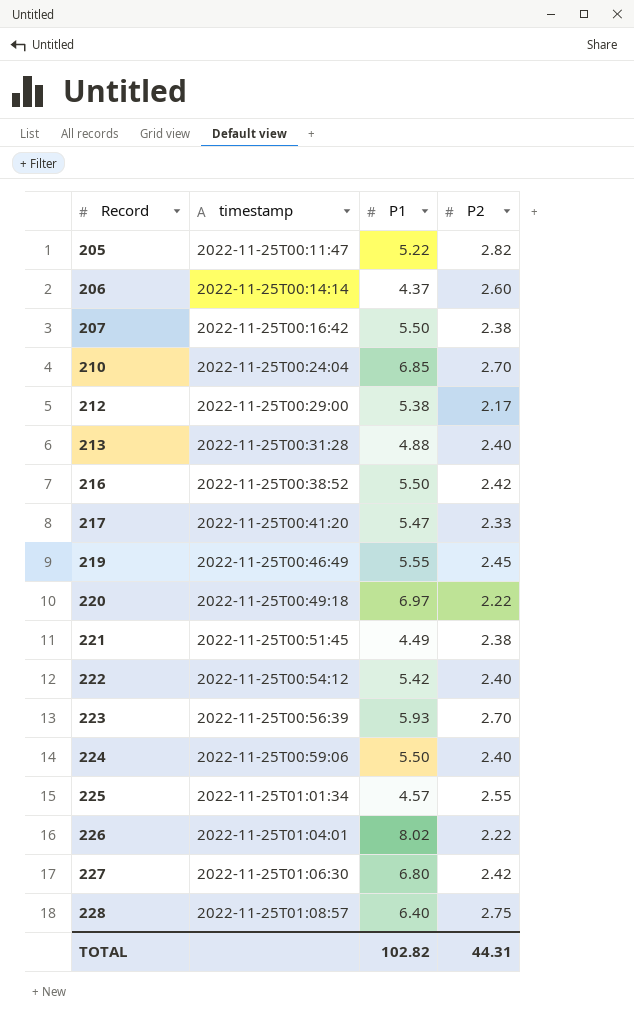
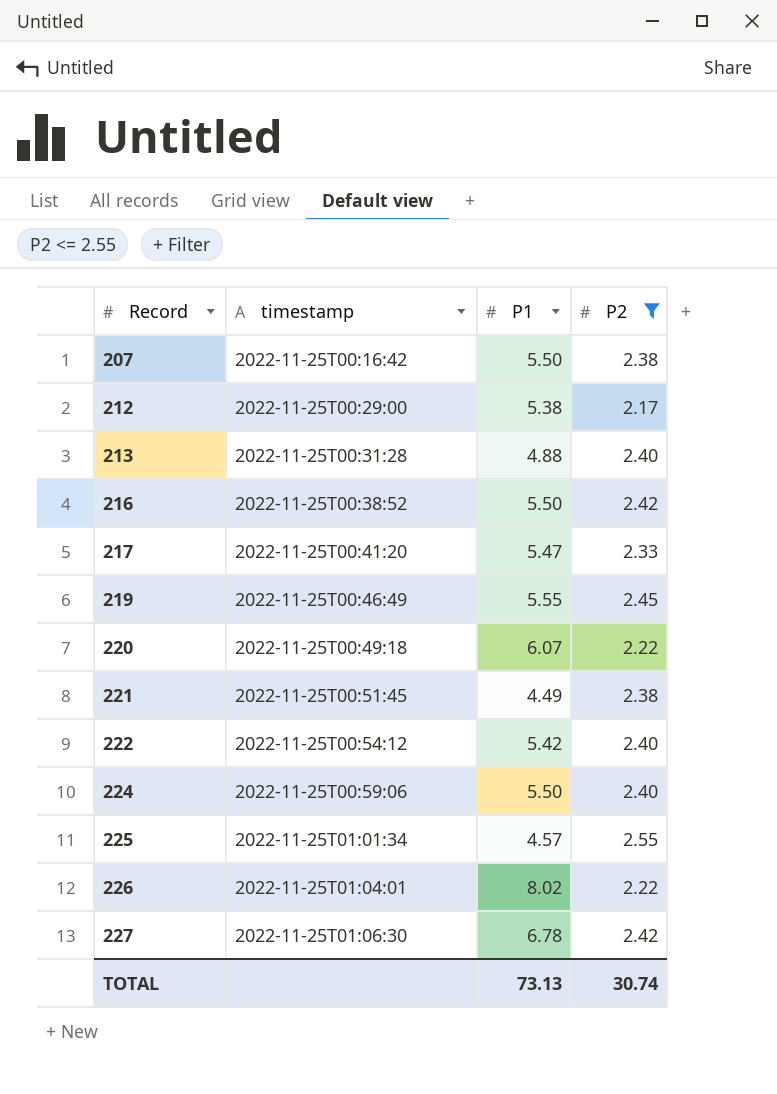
filter: none -> P2 <= 2.55
220 | P1: 6.97 -> 6.07
227 | P1: 6.80 -> 6.78
TOTAL | P1: 102.82 -> 73.13
TOTAL | P2: 44.31 -> 30.74

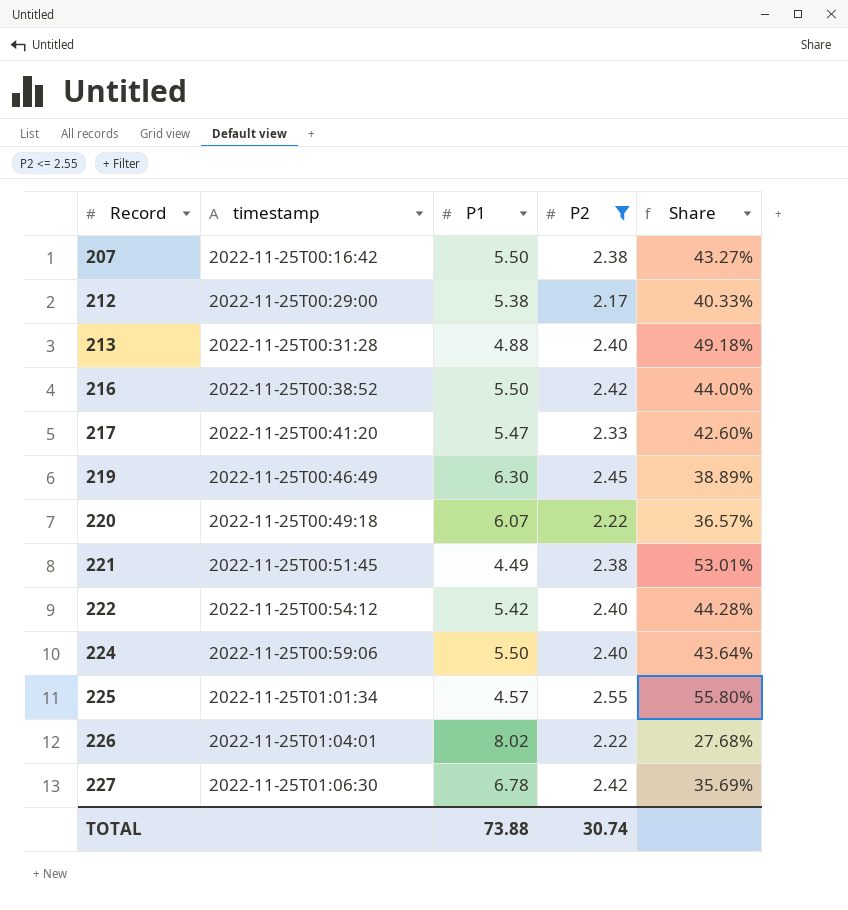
column Share | formula: none -> [P2] / [P1]
219 | P1: 5.55 -> 6.30
TOTAL | P1: 73.13 -> 73.88

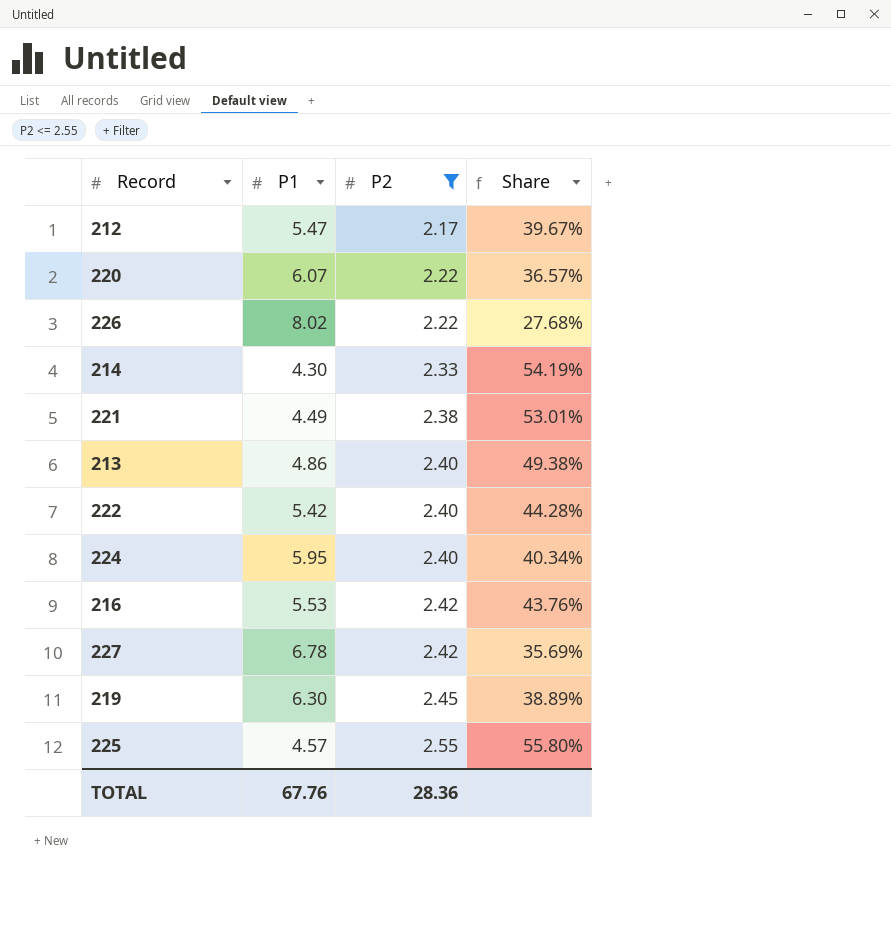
row order: Record ascending -> P2 ascending
column timestamp | position: 2 -> none
row 207: 2022-11-25T00:16:42 | 5.50 | 2.38 | 43.27% -> none
row 217: 2022-11-25T00:41:20 | 5.47 | 2.33 | 42.60% -> none
212 | P1: 5.38 -> 5.47
212 | Share: 40.33% -> 39.67%
row 214: none -> 4.30 | 2.33 | 54.19%
213 | P1: 4.88 -> 4.86
213 | Share: 49.18% -> 49.38%
224 | P1: 5.50 -> 5.95
224 | Share: 43.64% -> 40.34%
216 | P1: 5.50 -> 5.53
216 | Share: 44.00% -> 43.76%
TOTAL | P1: 73.88 -> 67.76
TOTAL | P2: 30.74 -> 28.36

